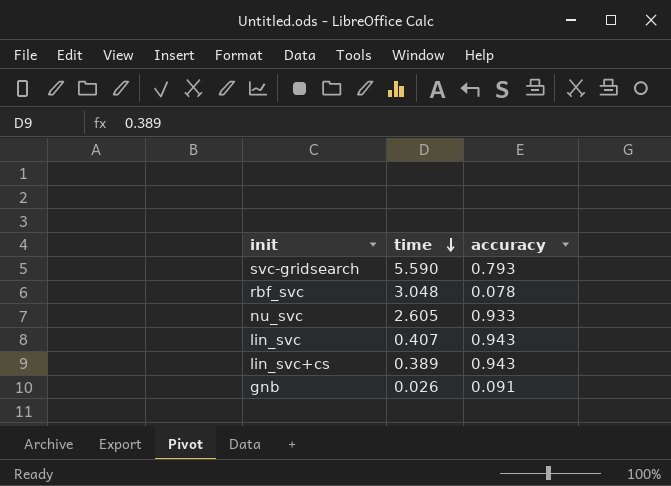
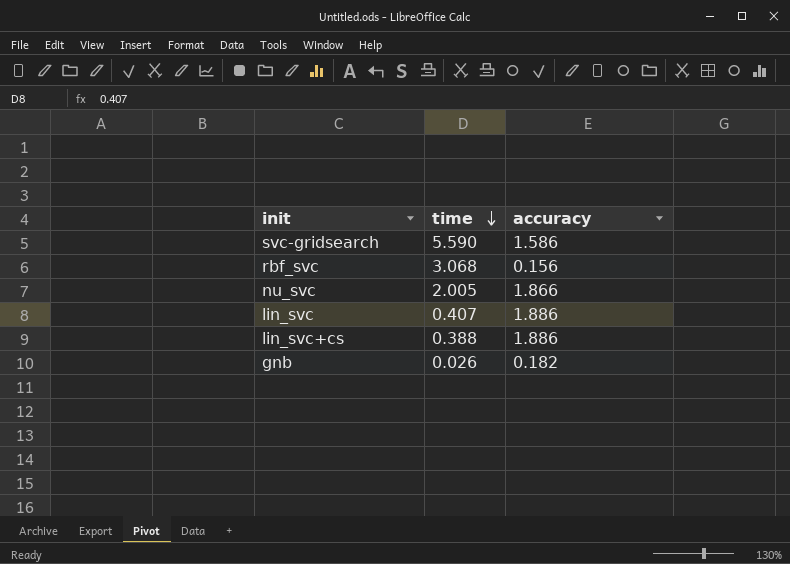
svc-gridsearch | accuracy: 0.793 -> 1.586
rbf_svc | time: 3.048 -> 3.068
rbf_svc | accuracy: 0.078 -> 0.156
nu_svc | time: 2.605 -> 2.005
nu_svc | accuracy: 0.933 -> 1.866
lin_svc | accuracy: 0.943 -> 1.886
lin_svc+cs | time: 0.389 -> 0.388
lin_svc+cs | accuracy: 0.943 -> 1.886
gnb | accuracy: 0.091 -> 0.182

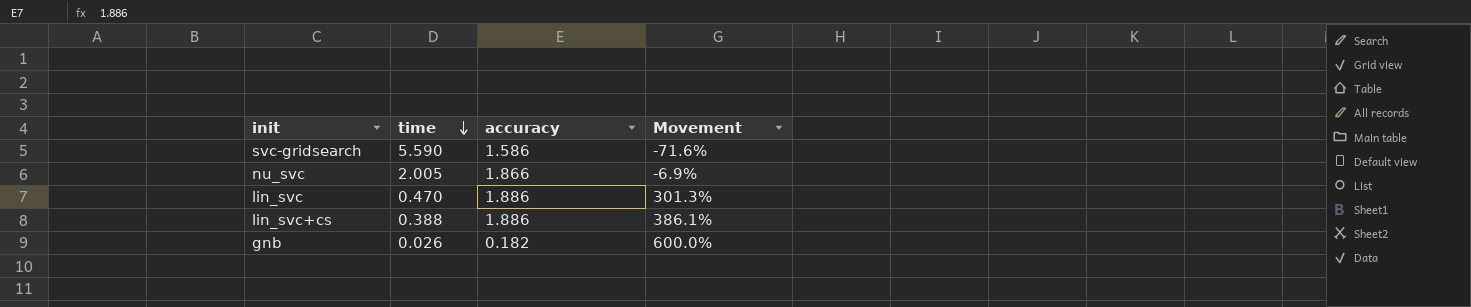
column Movement | formula: none -> ([accuracy] - [time]) / [time]
row rbf_svc: 3.068 | 0.156 -> none
lin_svc | time: 0.407 -> 0.470

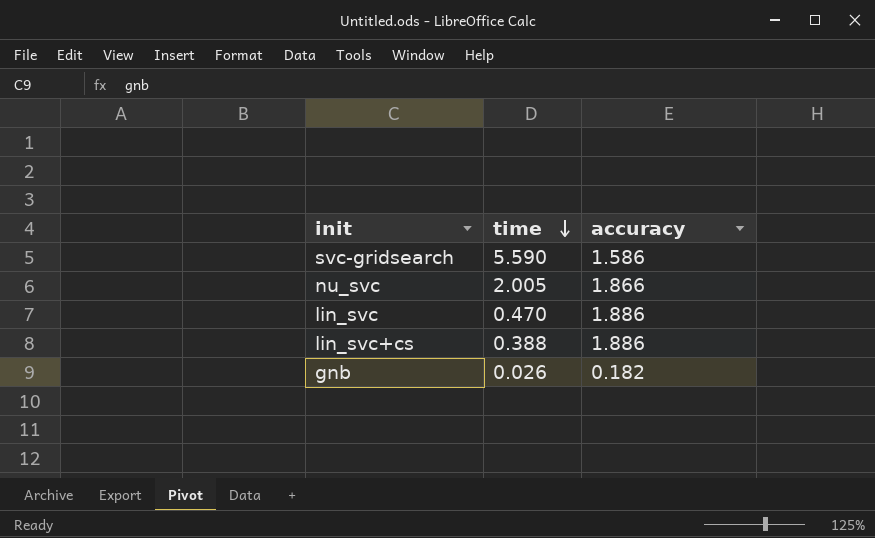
column Movement | formula: ([accuracy] - [time]) / [time] -> none

